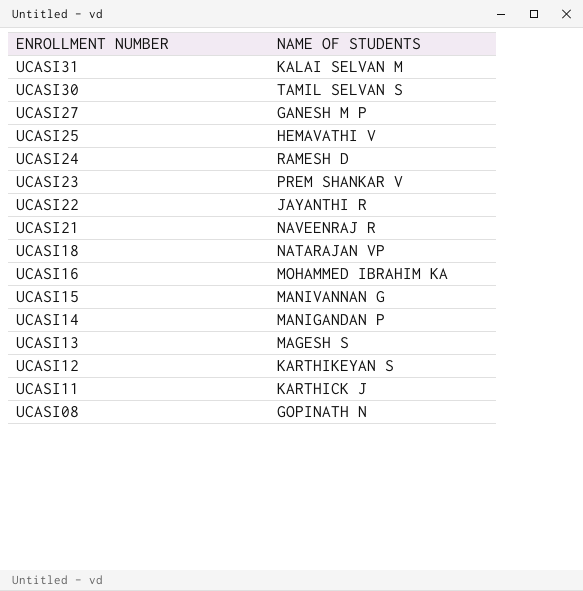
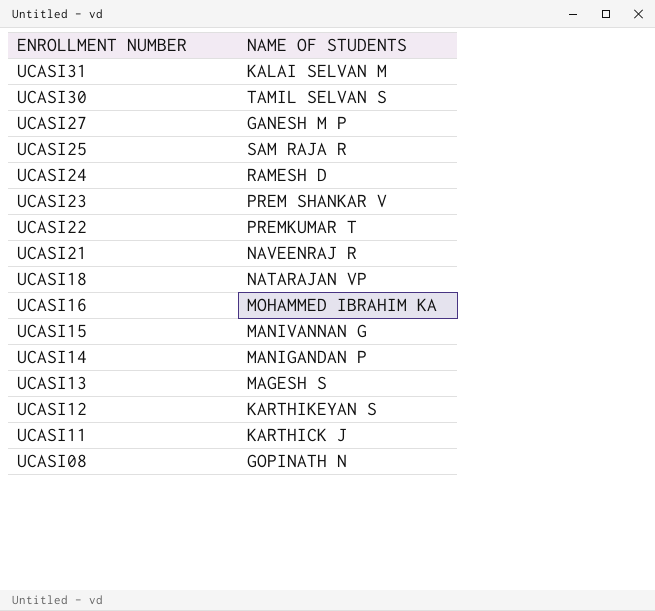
UCASI25 | NAME OF STUDENTS: HEMAVATHI V -> SAM RAJA R
UCASI22 | NAME OF STUDENTS: JAYANTHI R -> PREMKUMAR T

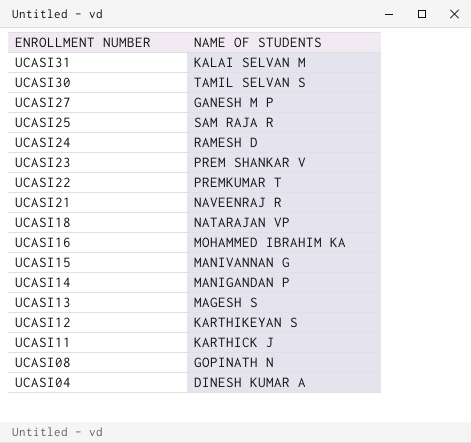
row UCASI04: none -> DINESH KUMAR A

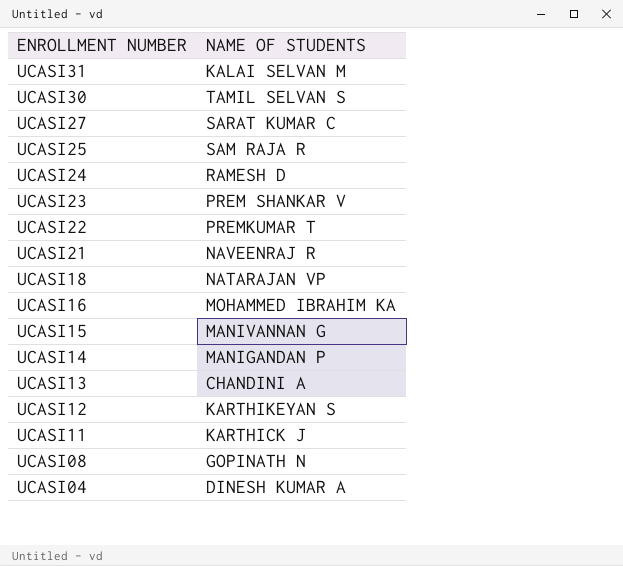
UCASI27 | NAME OF STUDENTS: GANESH M P -> SARAT KUMAR C
UCASI13 | NAME OF STUDENTS: MAGESH S -> CHANDINI A

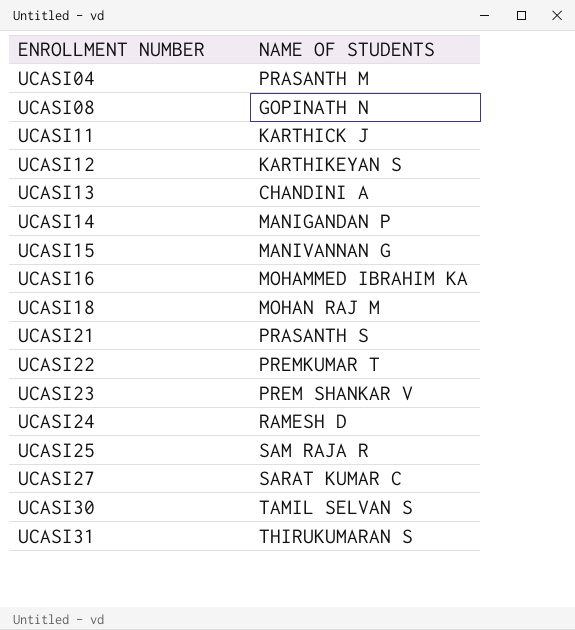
row order: ENROLLMENT NUMBER descending -> ENROLLMENT NUMBER ascending
UCASI04 | NAME OF STUDENTS: DINESH KUMAR A -> PRASANTH M
UCASI18 | NAME OF STUDENTS: NATARAJAN VP -> MOHAN RAJ M
UCASI21 | NAME OF STUDENTS: NAVEENRAJ R -> PRASANTH S
UCASI31 | NAME OF STUDENTS: KALAI SELVAN M -> THIRUKUMARAN S

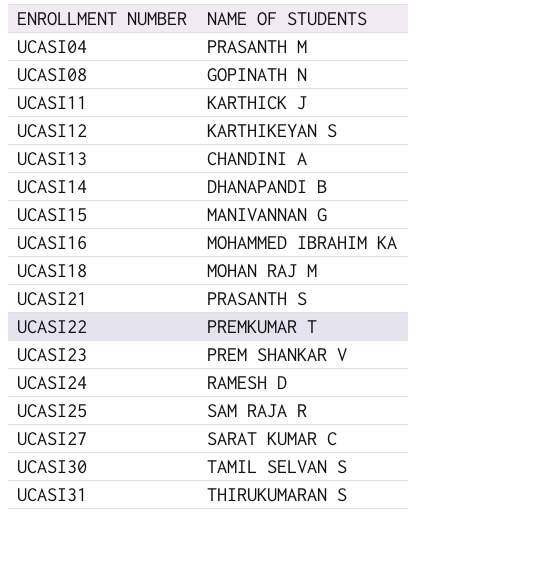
UCASI14 | NAME OF STUDENTS: MANIGANDAN P -> DHANAPANDI B

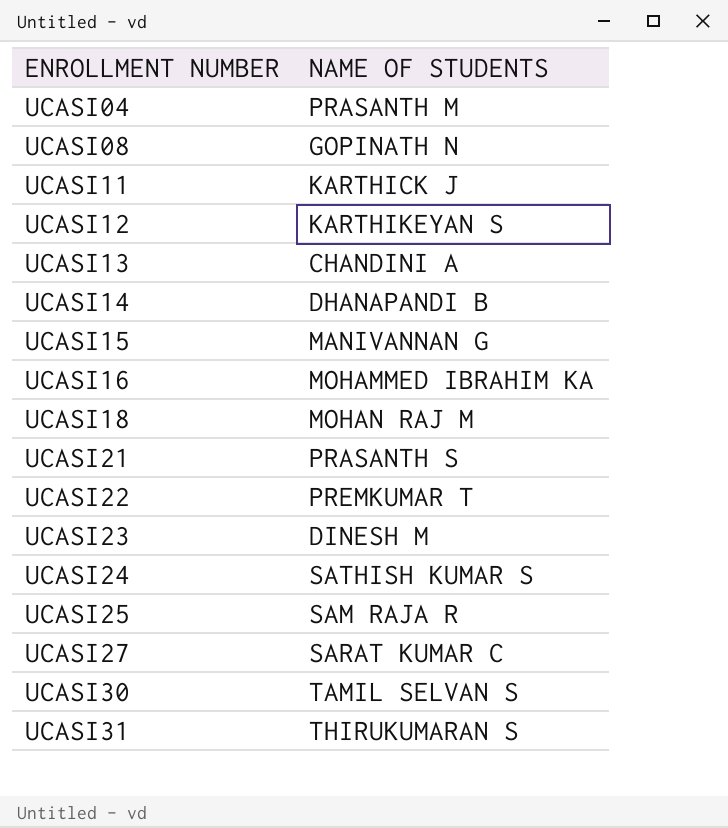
UCASI23 | NAME OF STUDENTS: PREM SHANKAR V -> DINESH M
UCASI24 | NAME OF STUDENTS: RAMESH D -> SATHISH KUMAR S

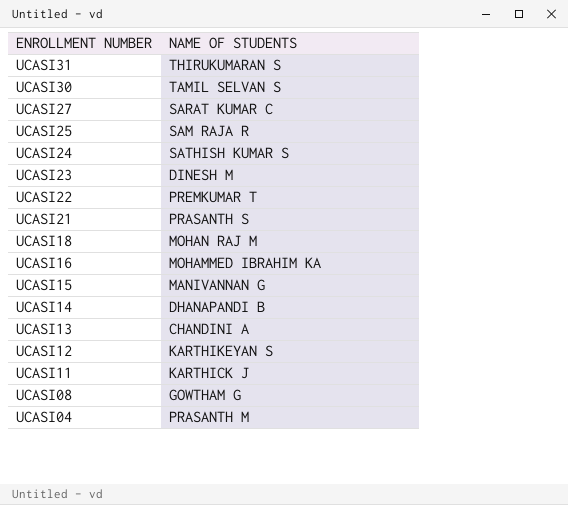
row order: ENROLLMENT NUMBER ascending -> ENROLLMENT NUMBER descending
UCASI08 | NAME OF STUDENTS: GOPINATH N -> GOWTHAM G

